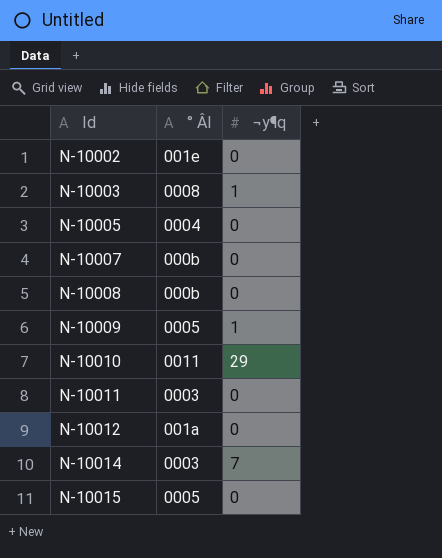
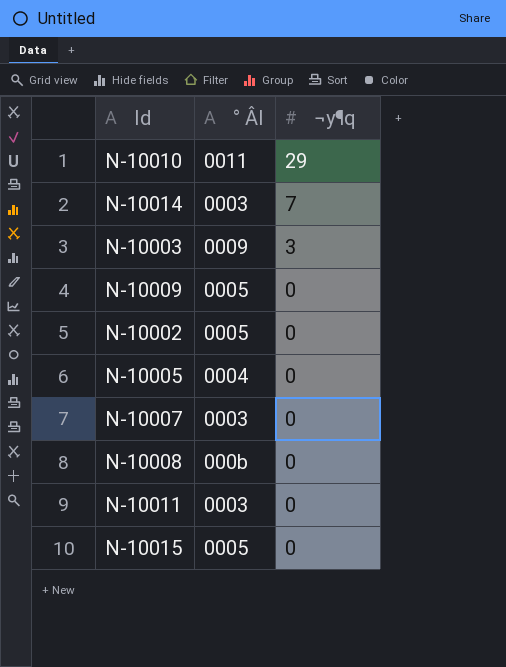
row order: Id ascending -> ¬y¶q descending
row N-10012: 001a | 0 -> none
N-10003 | ° ÂI: 0008 -> 0009
N-10003 | ¬y¶q: 1 -> 3
N-10009 | ¬y¶q: 1 -> 0
N-10002 | ° ÂI: 001e -> 0005
N-10007 | ° ÂI: 000b -> 0003

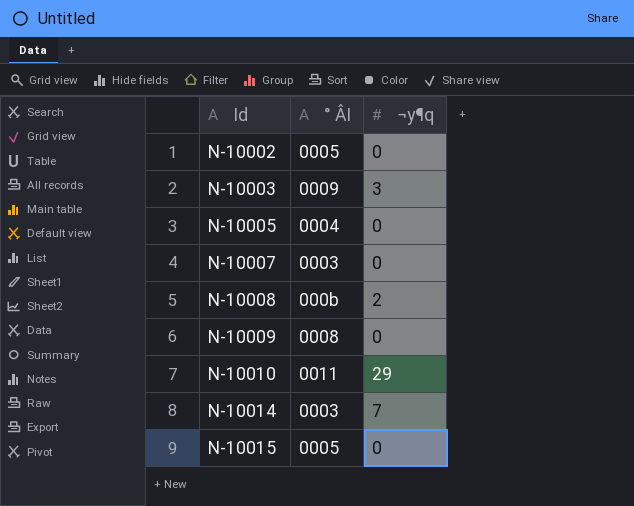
row order: ¬y¶q descending -> Id ascending
row N-10011: 0003 | 0 -> none
N-10008 | ¬y¶q: 0 -> 2
N-10009 | ° ÂI: 0005 -> 0008

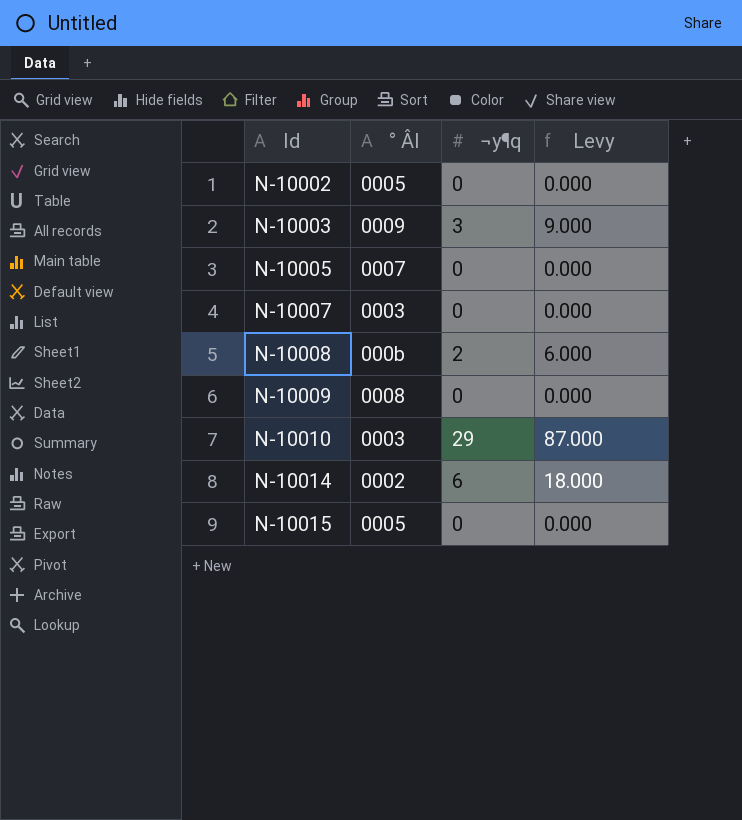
column Levy | formula: none -> [¬y¶q] * 3
N-10005 | ° ÂI: 0004 -> 0007
N-10010 | ° ÂI: 0011 -> 0003
N-10014 | ° ÂI: 0003 -> 0002
N-10014 | ¬y¶q: 7 -> 6

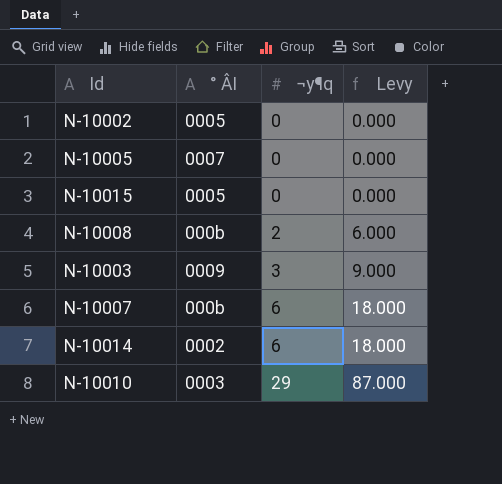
row order: Id ascending -> ¬y¶q ascending
row N-10009: 0008 | 0 | 0.000 -> none
N-10007 | ° ÂI: 0003 -> 000b
N-10007 | ¬y¶q: 0 -> 6
N-10007 | Levy: 0.000 -> 18.000

